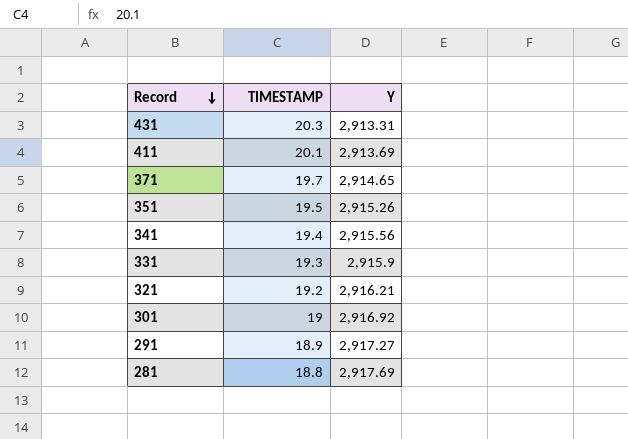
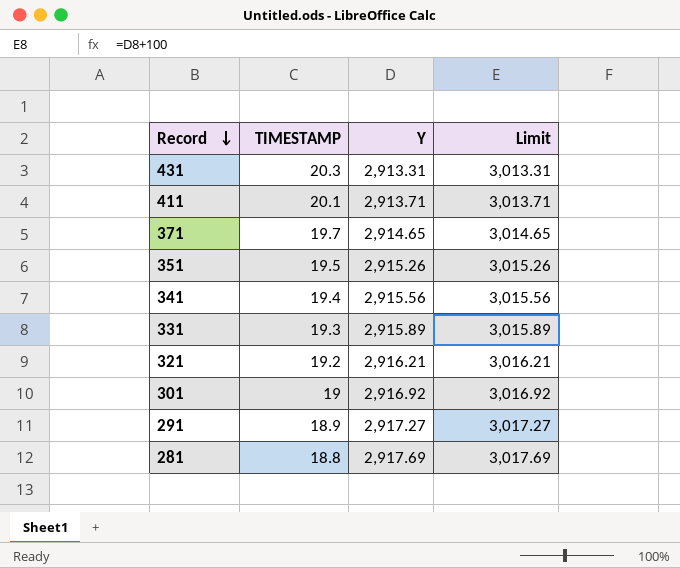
column Limit | formula: none -> [Y] + 100
411 | Y: 2,913.69 -> 2,913.71
331 | Y: 2,915.9 -> 2,915.89

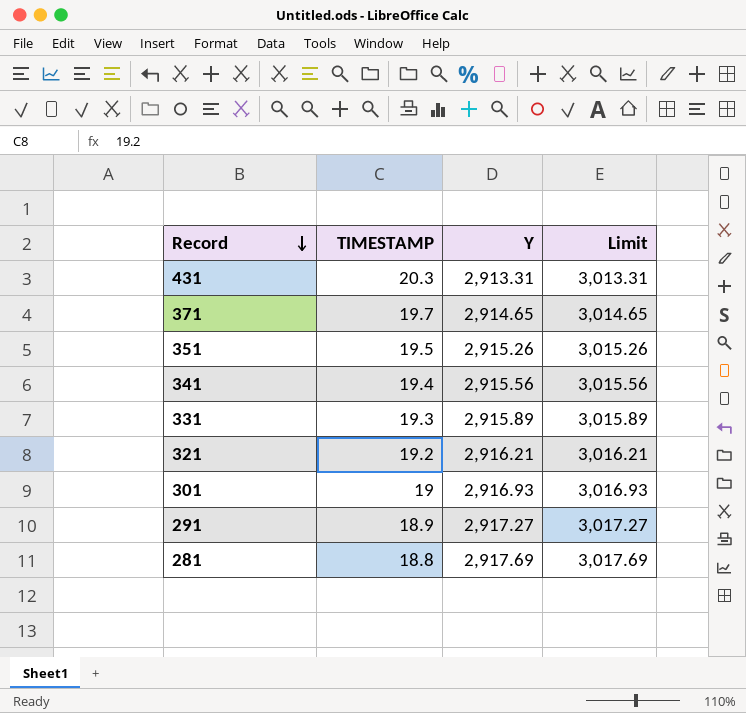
row 411: 20.1 | 2,913.71 | 3,013.71 -> none
301 | Y: 2,916.92 -> 2,916.93
301 | Limit: 3,016.92 -> 3,016.93

